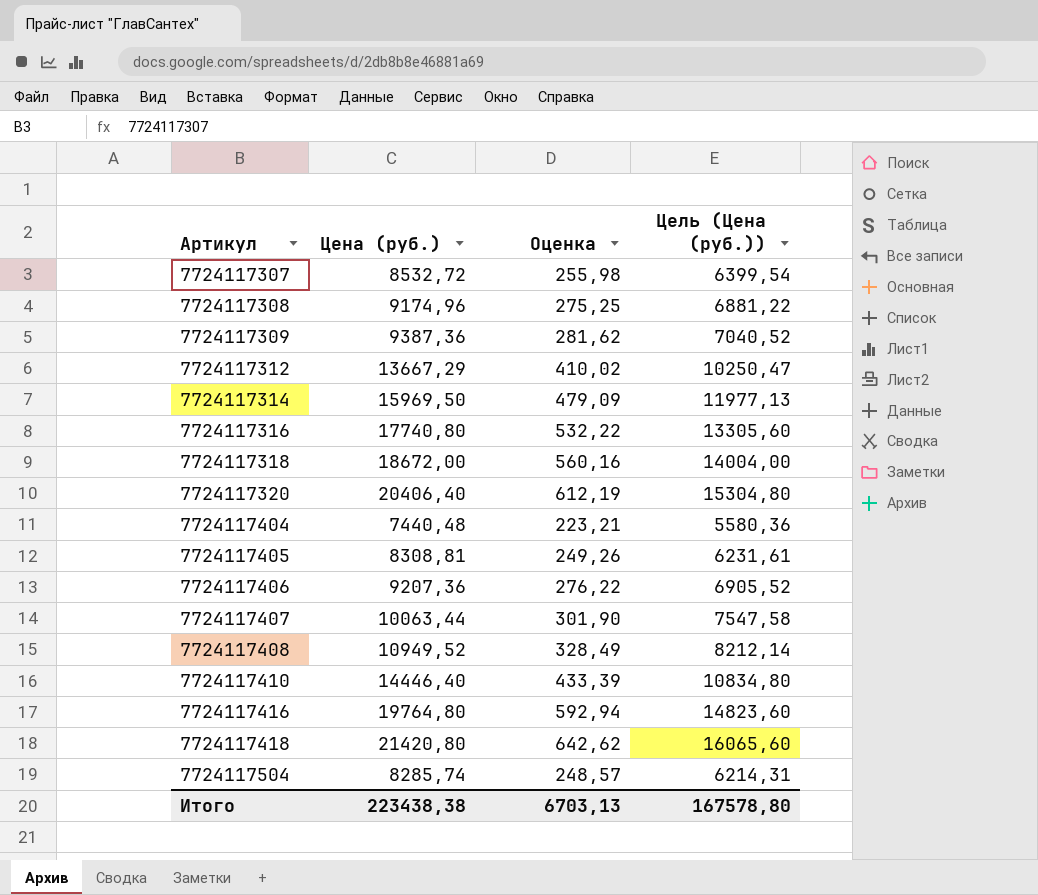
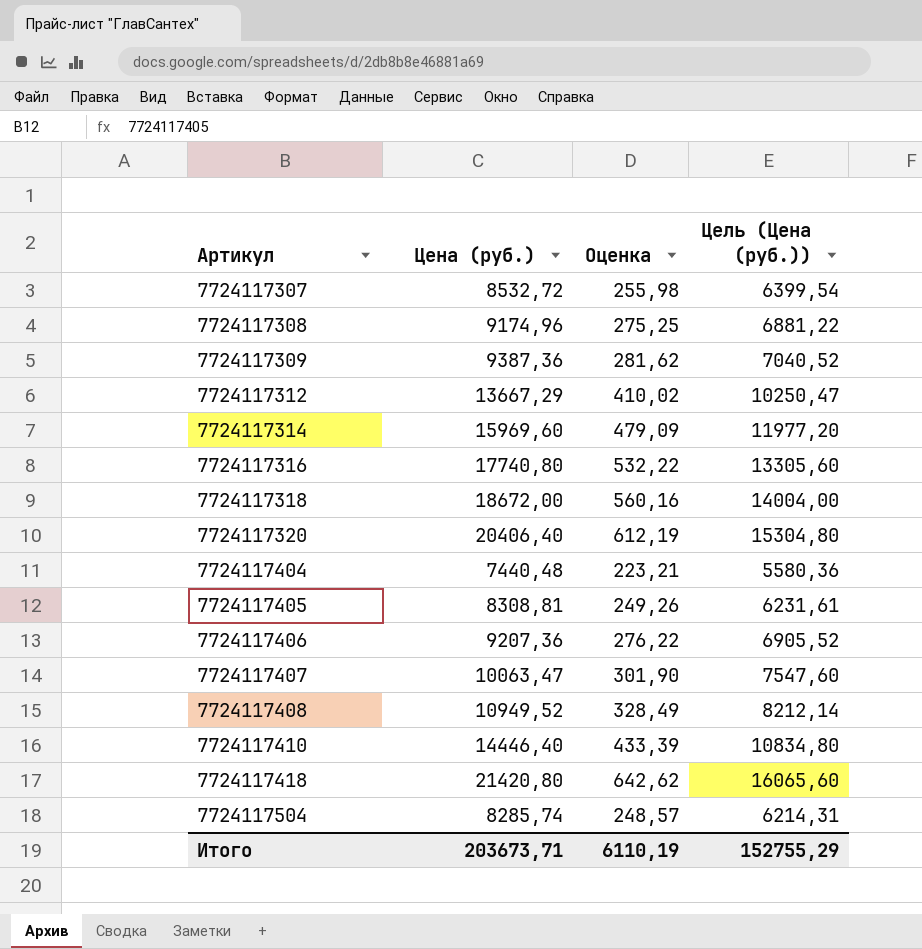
row 7724117416: 19764,80 | 592,94 | 14823,60 -> none
7724117314 | Цена (руб.): 15969,50 -> 15969,60
7724117314 | Цель (Цена (руб.)): 11977,13 -> 11977,20
7724117407 | Цена (руб.): 10063,44 -> 10063,47
7724117407 | Цель (Цена (руб.)): 7547,58 -> 7547,60
Итого | Цена (руб.): 223438,38 -> 203673,71
Итого | Оценка: 6703,13 -> 6110,19
Итого | Цель (Цена (руб.)): 167578,80 -> 152755,29

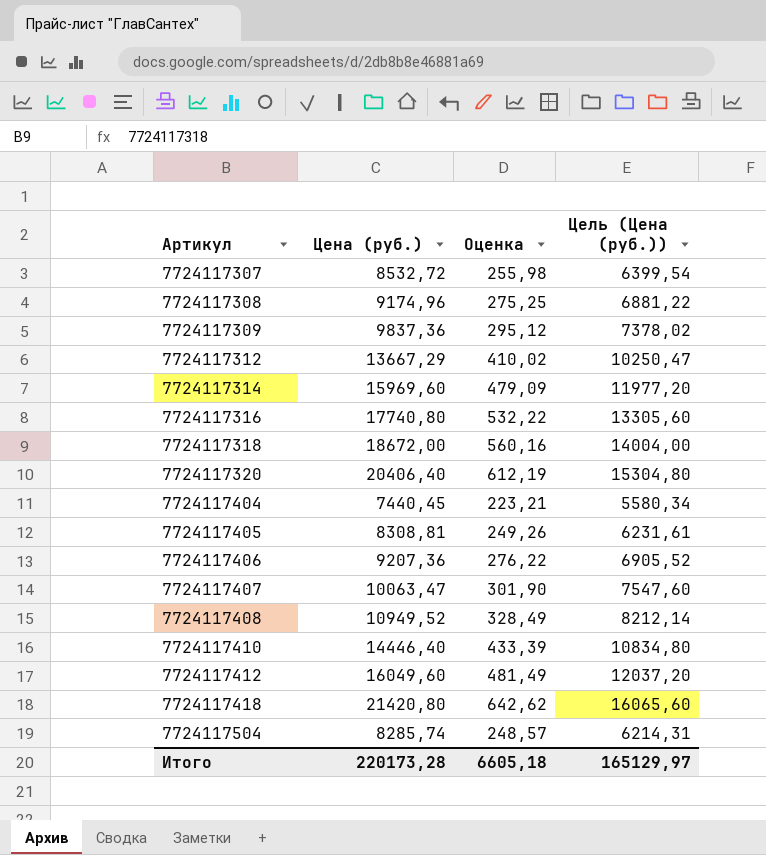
7724117309 | Цена (руб.): 9387,36 -> 9837,36
7724117309 | Оценка: 281,62 -> 295,12
7724117309 | Цель (Цена (руб.)): 7040,52 -> 7378,02
7724117404 | Цена (руб.): 7440,48 -> 7440,45
7724117404 | Цель (Цена (руб.)): 5580,36 -> 5580,34
row 7724117412: none -> 16049,60 | 481,49 | 12037,20
Итого | Цена (руб.): 203673,71 -> 220173,28
Итого | Оценка: 6110,19 -> 6605,18
Итого | Цель (Цена (руб.)): 152755,29 -> 165129,97

